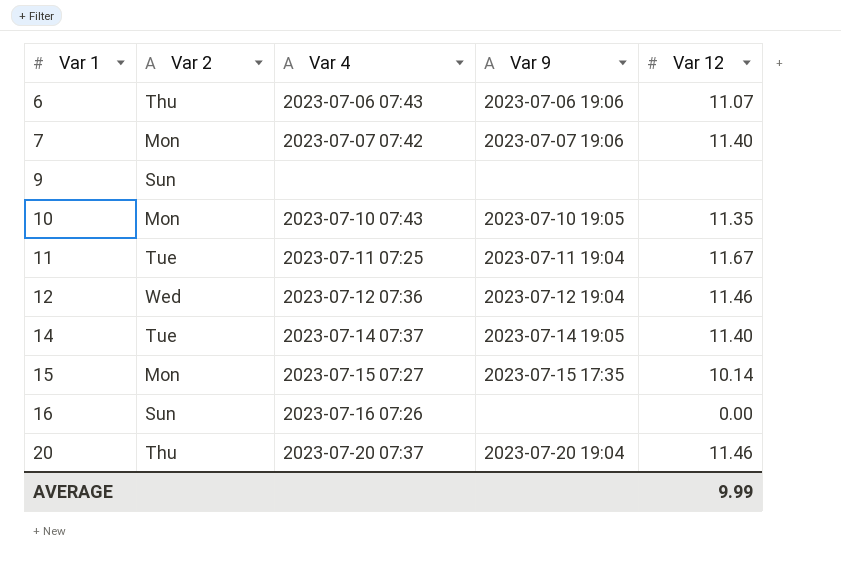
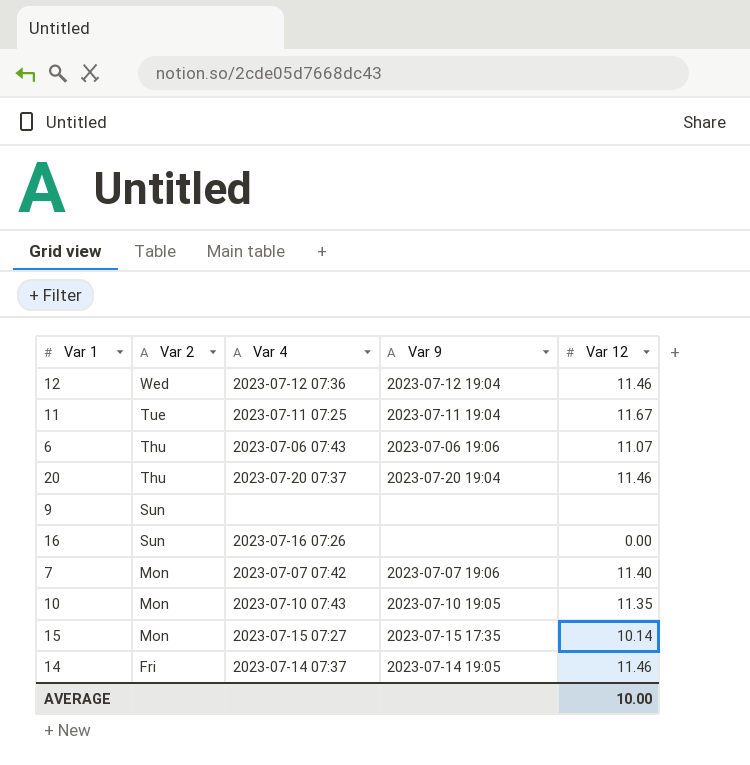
row order: Var 1 ascending -> Var 2 descending
14 | Var 2: Tue -> Fri
14 | Var 12: 11.40 -> 11.46
AVERAGE | Var 12: 9.99 -> 10.00

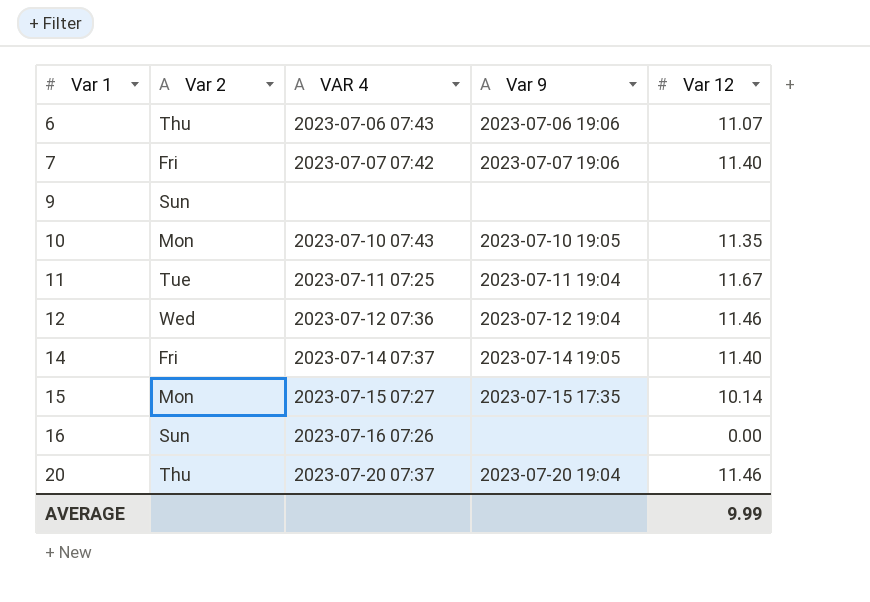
row order: Var 2 descending -> Var 1 ascending
column name: Var 4 -> VAR 4
7 | Var 2: Mon -> Fri
14 | Var 12: 11.46 -> 11.40
AVERAGE | Var 12: 10.00 -> 9.99

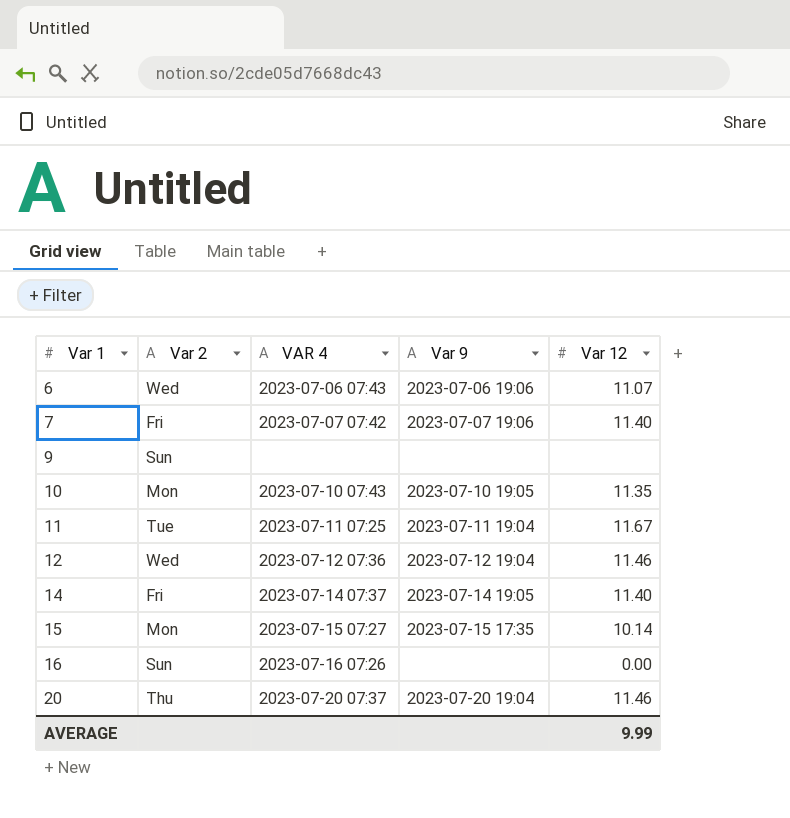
6 | Var 2: Thu -> Wed

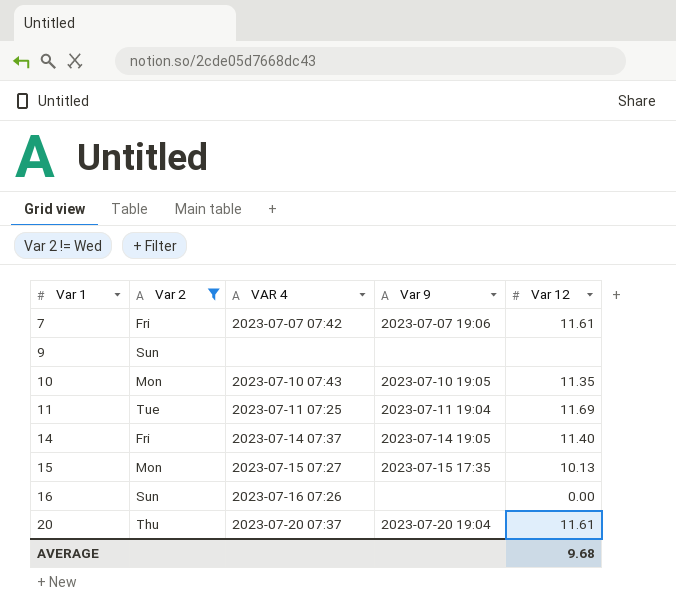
filter: none -> Var 2 != Wed
7 | Var 12: 11.40 -> 11.61
11 | Var 12: 11.67 -> 11.69
15 | Var 12: 10.14 -> 10.13
20 | Var 12: 11.46 -> 11.61
AVERAGE | Var 12: 9.99 -> 9.68

